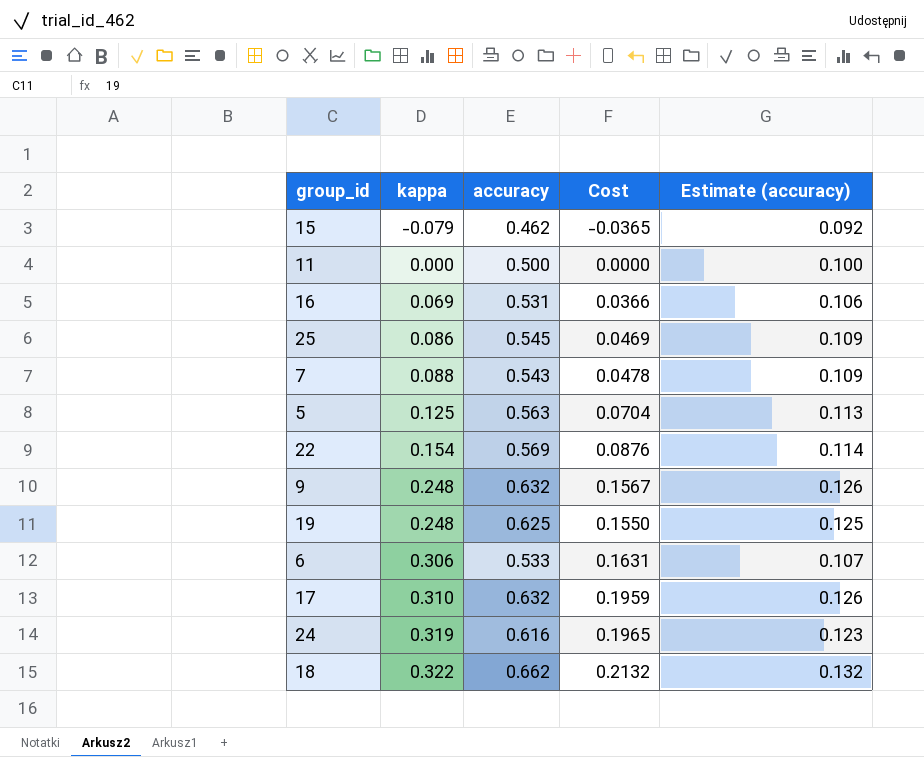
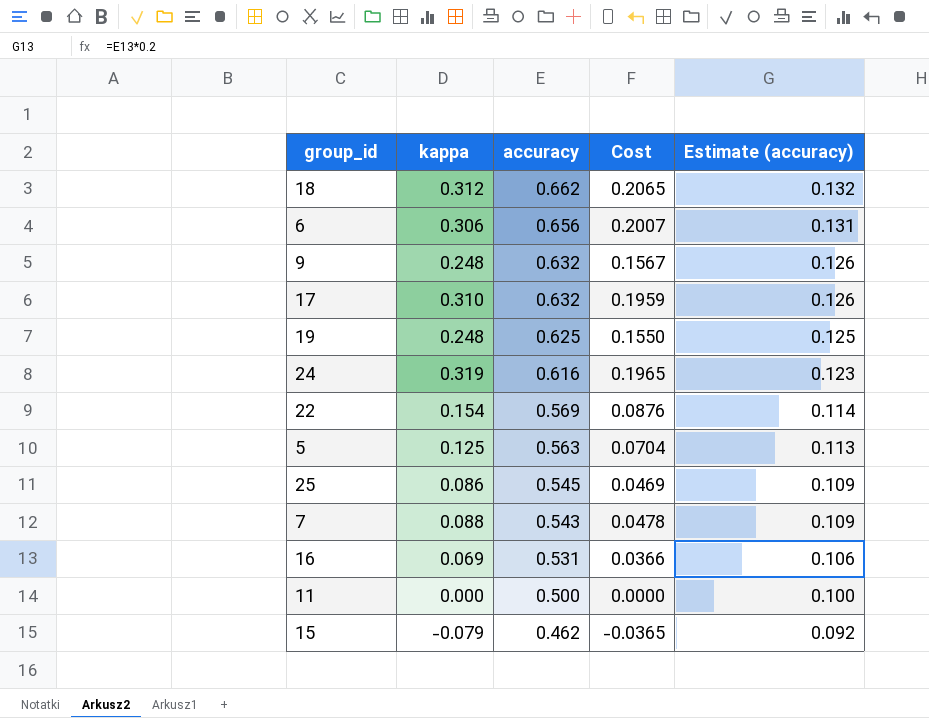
row order: kappa ascending -> accuracy descending
18 | kappa: 0.322 -> 0.312
18 | Cost: 0.2132 -> 0.2065
6 | accuracy: 0.533 -> 0.656
6 | Cost: 0.1631 -> 0.2007
6 | Estimate (accuracy): 0.107 -> 0.131

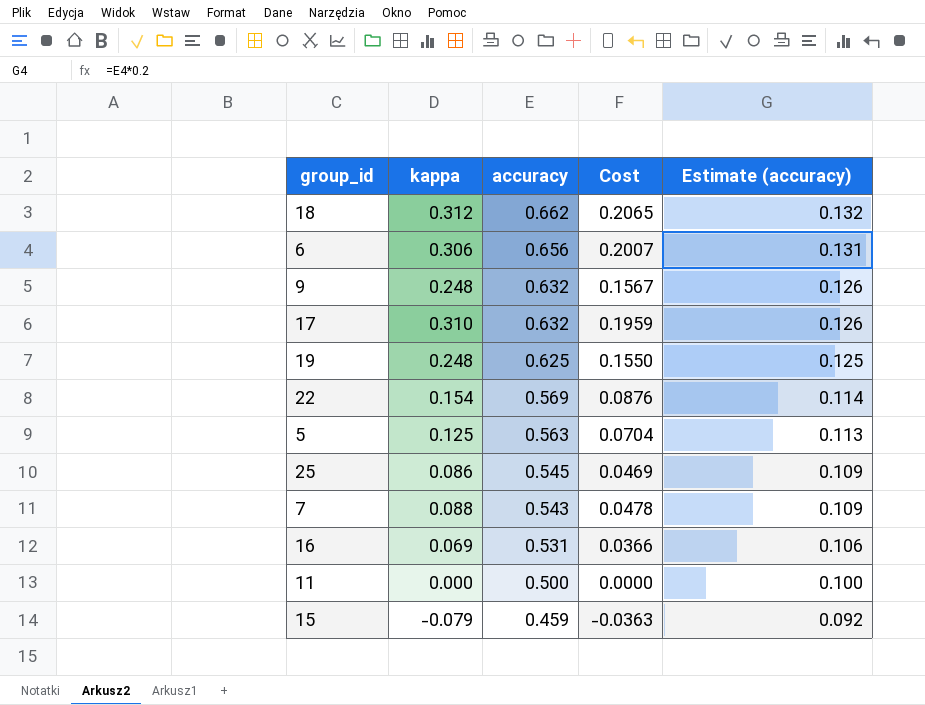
row 24: 0.319 | 0.616 | 0.1965 | 0.123 -> none
15 | accuracy: 0.462 -> 0.459
15 | Cost: -0.0365 -> -0.0363

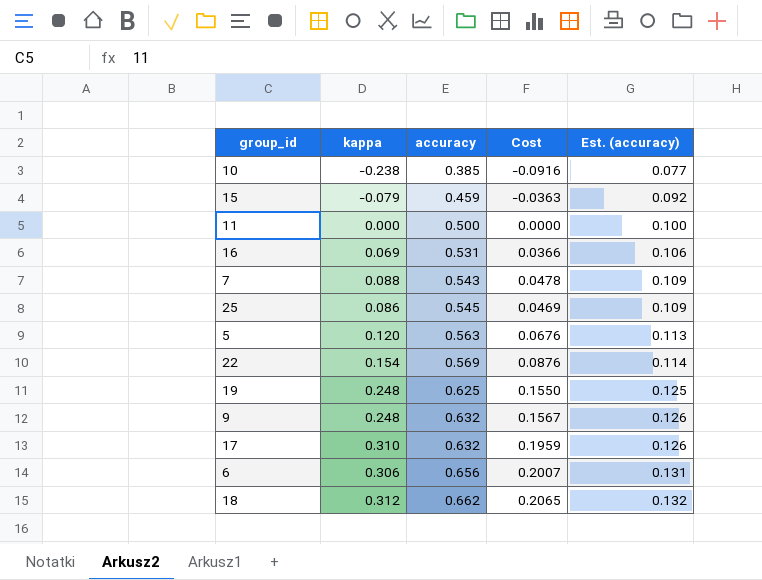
row order: accuracy descending -> accuracy ascending
column name: Estimate (accuracy) -> Est. (accuracy)
row 10: none -> -0.238 | 0.385 | -0.0916 | 0.077
5 | kappa: 0.125 -> 0.120
5 | Cost: 0.0704 -> 0.0676

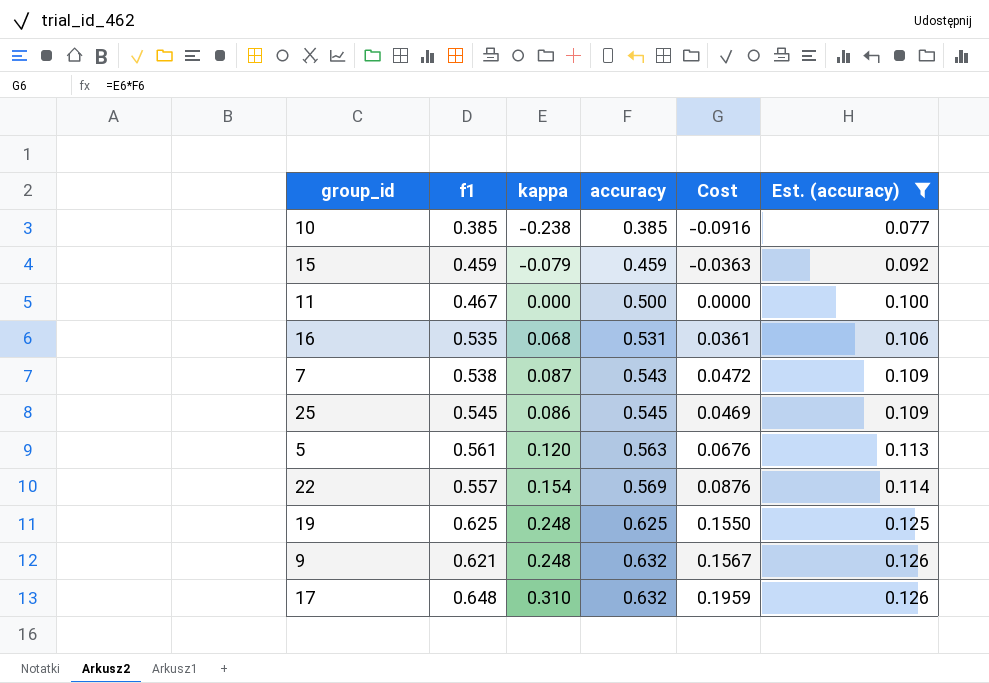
filter: none -> Est. (accuracy) <= 0.126
column f1 | position: none -> 2
16 | kappa: 0.069 -> 0.068
16 | Cost: 0.0366 -> 0.0361
7 | kappa: 0.088 -> 0.087
7 | Cost: 0.0478 -> 0.0472

